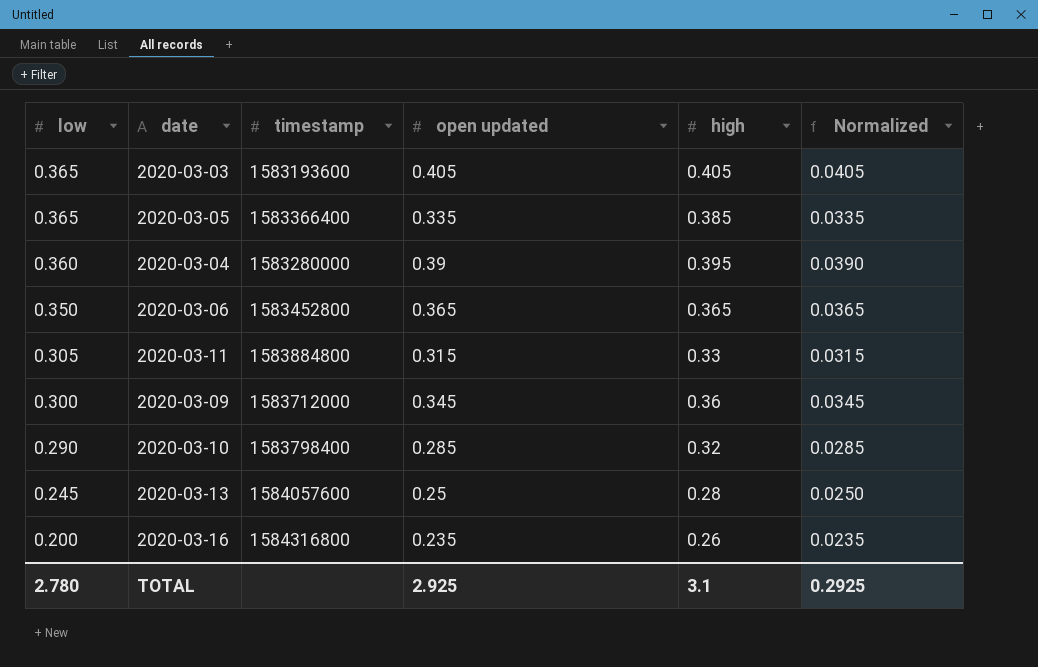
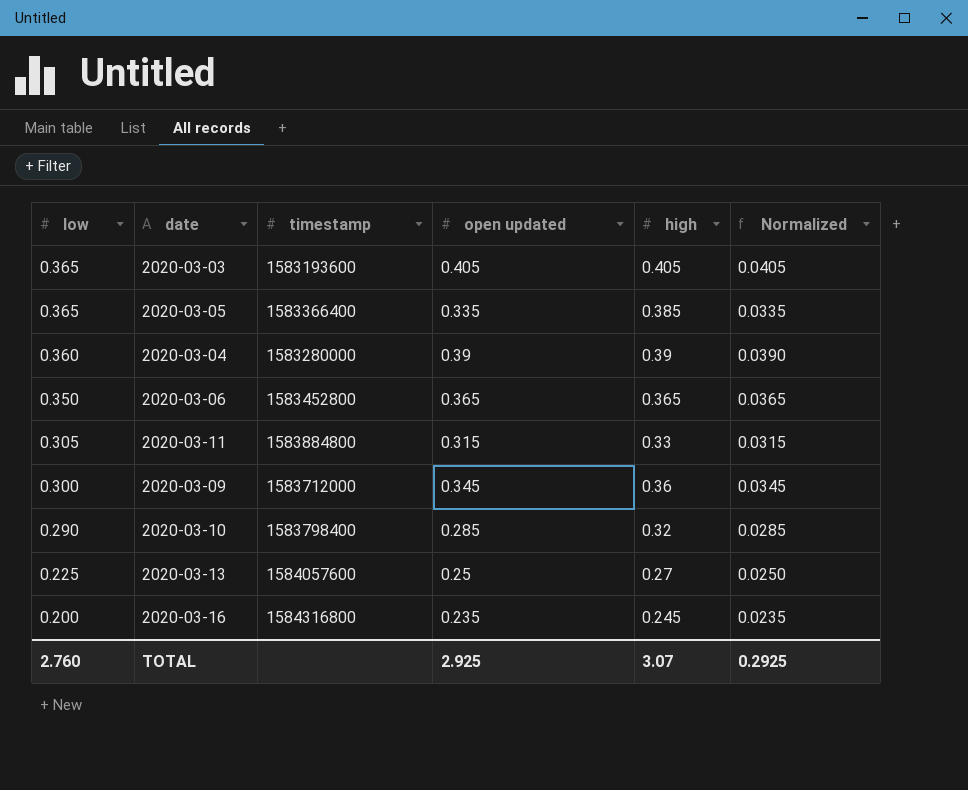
2020-03-04 | high: 0.395 -> 0.39
2020-03-13 | low: 0.245 -> 0.225
2020-03-13 | high: 0.28 -> 0.27
2020-03-16 | high: 0.26 -> 0.245
TOTAL | low: 2.780 -> 2.760
TOTAL | high: 3.1 -> 3.07

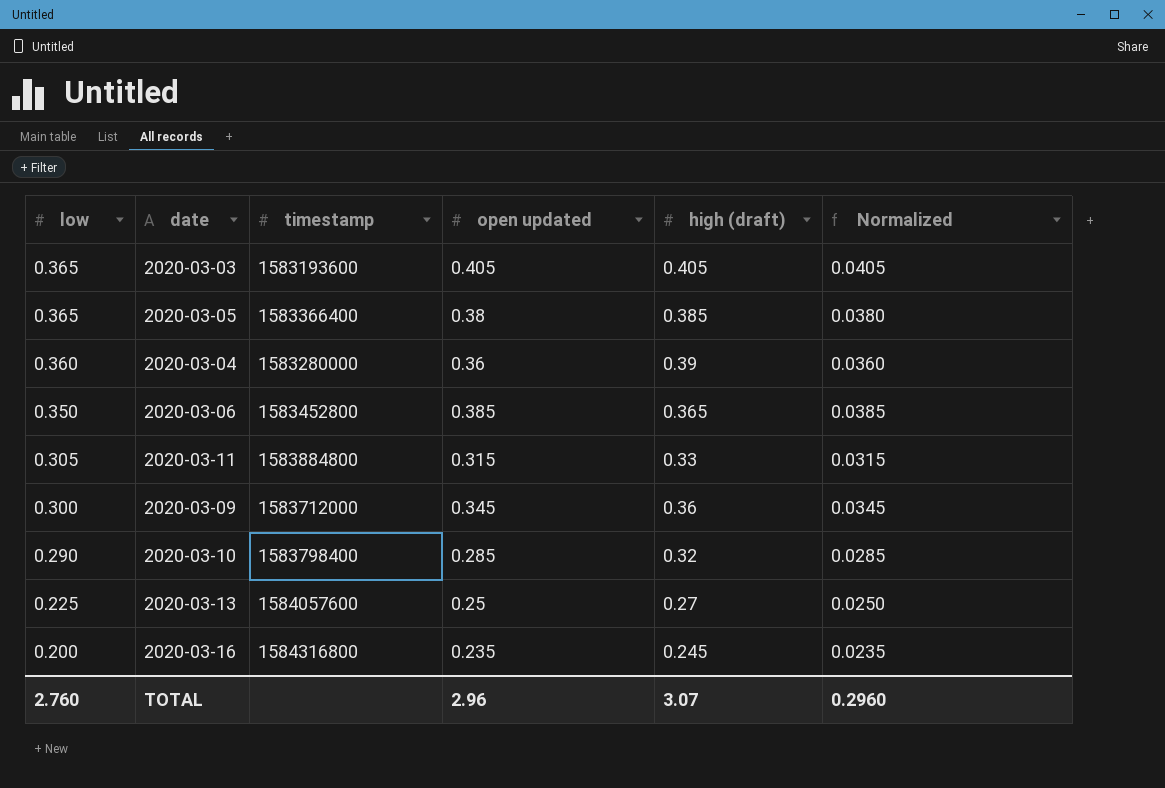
column name: high -> high (draft)
2020-03-05 | open updated: 0.335 -> 0.38
2020-03-05 | Normalized: 0.0335 -> 0.0380
2020-03-04 | open updated: 0.39 -> 0.36
2020-03-04 | Normalized: 0.0390 -> 0.0360
2020-03-06 | open updated: 0.365 -> 0.385
2020-03-06 | Normalized: 0.0365 -> 0.0385
TOTAL | open updated: 2.925 -> 2.96
TOTAL | Normalized: 0.2925 -> 0.2960

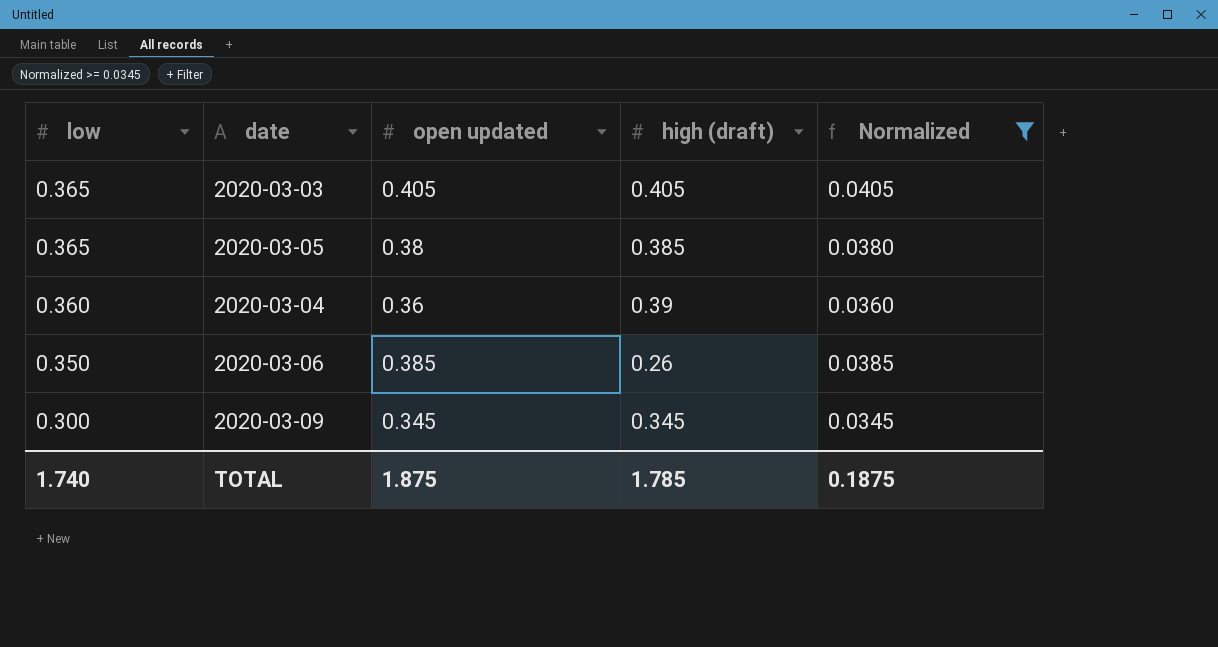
filter: none -> Normalized >= 0.0345
column timestamp | position: 3 -> none
2020-03-06 | high (draft): 0.365 -> 0.26
2020-03-09 | high (draft): 0.36 -> 0.345
TOTAL | low: 2.760 -> 1.740
TOTAL | open updated: 2.96 -> 1.875
TOTAL | high (draft): 3.07 -> 1.785
TOTAL | Normalized: 0.2960 -> 0.1875

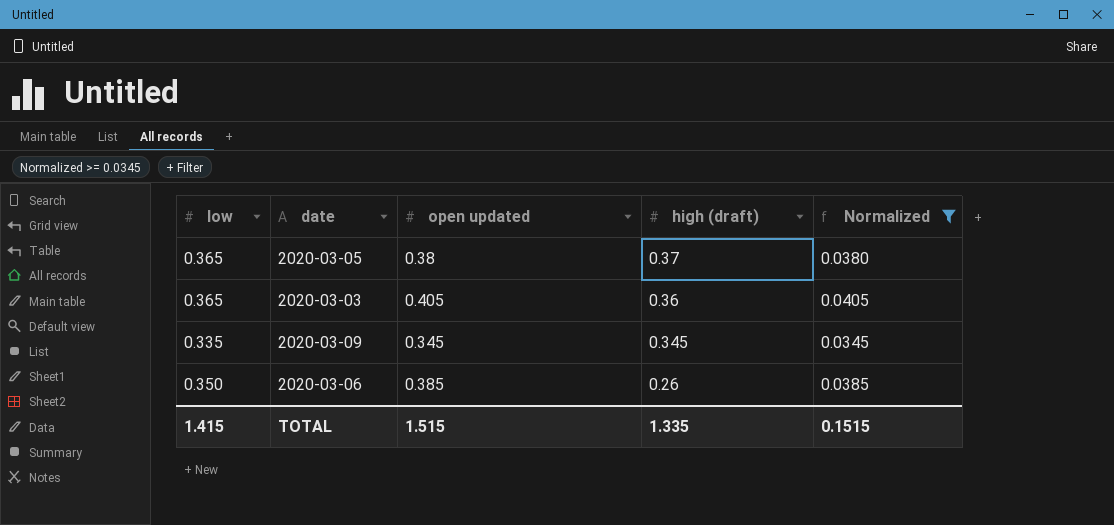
row order: low descending -> high (draft) descending
row 2020-03-04: 0.360 | 0.36 | 0.39 | 0.0360 -> none
2020-03-05 | high (draft): 0.385 -> 0.37
2020-03-03 | high (draft): 0.405 -> 0.36
2020-03-09 | low: 0.300 -> 0.335
TOTAL | low: 1.740 -> 1.415
TOTAL | open updated: 1.875 -> 1.515
TOTAL | high (draft): 1.785 -> 1.335
TOTAL | Normalized: 0.1875 -> 0.1515

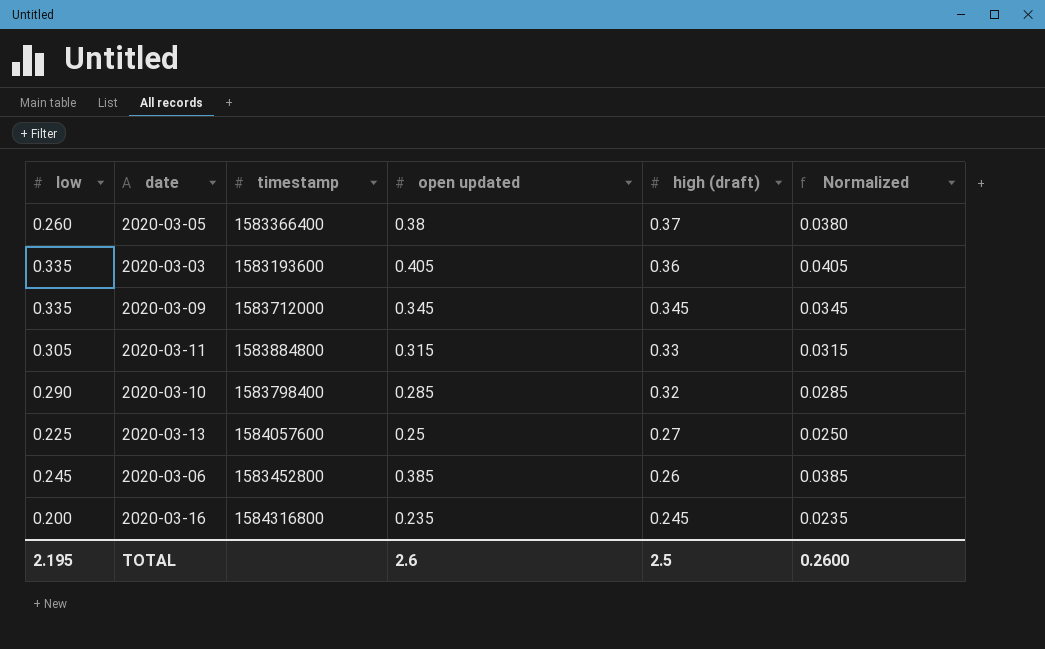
filter: Normalized >= 0.0345 -> none
column timestamp | position: none -> 3
2020-03-05 | low: 0.365 -> 0.260
2020-03-03 | low: 0.365 -> 0.335
2020-03-06 | low: 0.350 -> 0.245
TOTAL | low: 1.415 -> 2.195
TOTAL | open updated: 1.515 -> 2.6
TOTAL | high (draft): 1.335 -> 2.5
TOTAL | Normalized: 0.1515 -> 0.2600

